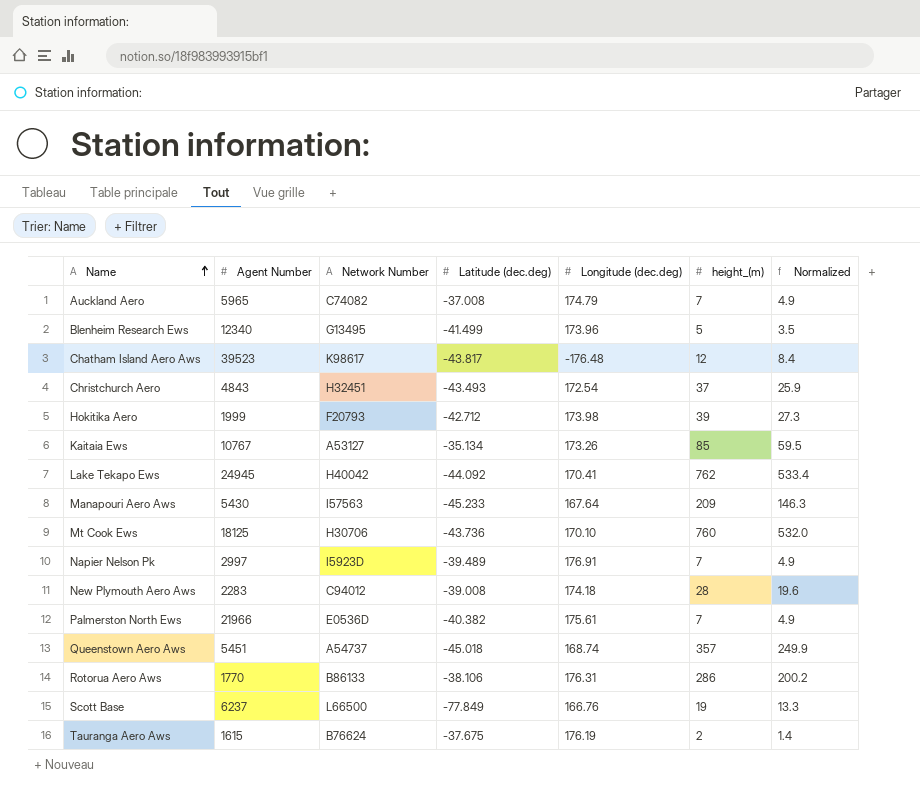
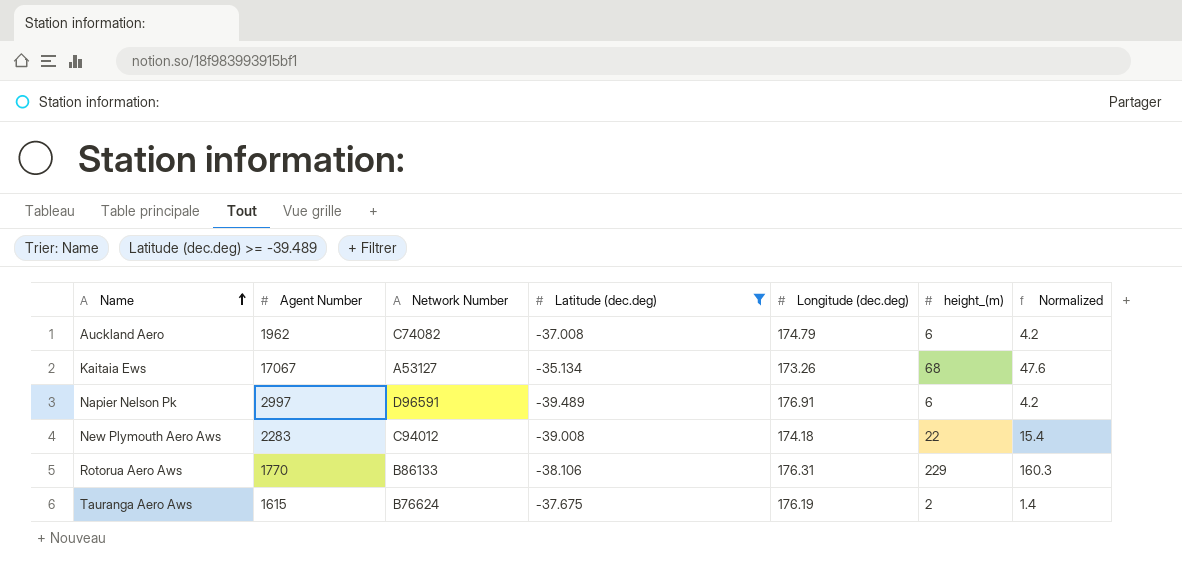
filter: none -> Latitude (dec.deg) >= -39.489
Auckland Aero | Agent Number: 5965 -> 1962
Auckland Aero | height_(m): 7 -> 6
Auckland Aero | Normalized: 4.9 -> 4.2
Kaitaia Ews | Agent Number: 10767 -> 17067
Kaitaia Ews | height_(m): 85 -> 68
Kaitaia Ews | Normalized: 59.5 -> 47.6
Napier Nelson Pk | Network Number: I5923D -> D96591
Napier Nelson Pk | height_(m): 7 -> 6
Napier Nelson Pk | Normalized: 4.9 -> 4.2
New Plymouth Aero Aws | height_(m): 28 -> 22
New Plymouth Aero Aws | Normalized: 19.6 -> 15.4
Rotorua Aero Aws | height_(m): 286 -> 229
Rotorua Aero Aws | Normalized: 200.2 -> 160.3

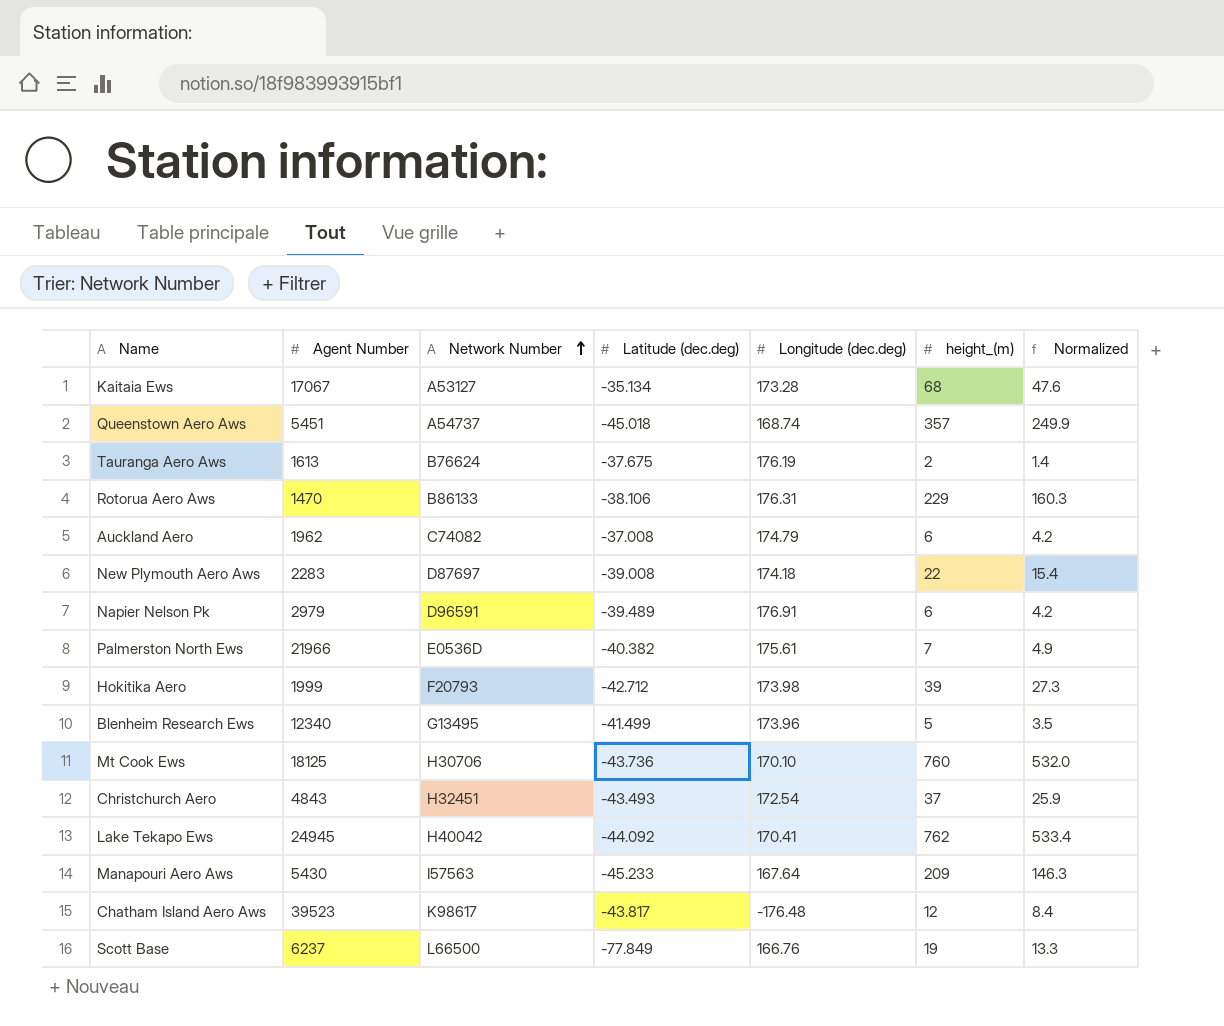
filter: Latitude (dec.deg) >= -39.489 -> none
row order: Name ascending -> Network Number ascending
Kaitaia Ews | Longitude (dec.deg): 173.26 -> 173.28
Tauranga Aero Aws | Agent Number: 1615 -> 1613
Rotorua Aero Aws | Agent Number: 1770 -> 1470
New Plymouth Aero Aws | Network Number: C94012 -> D87697
Napier Nelson Pk | Agent Number: 2997 -> 2979

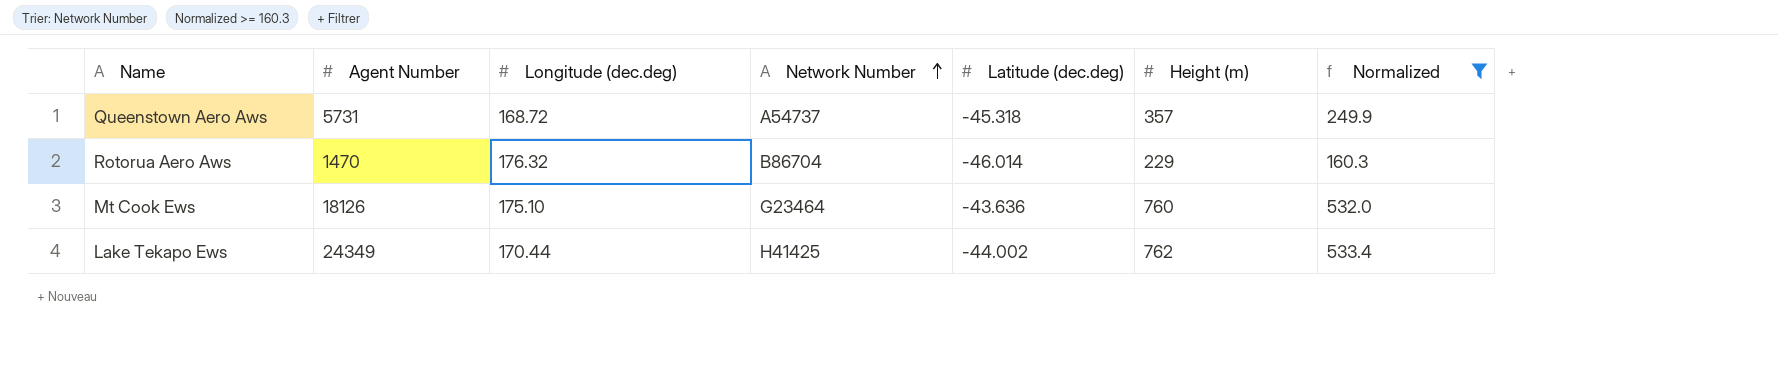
filter: none -> Normalized >= 160.3
column Longitude (dec.deg) | position: 5 -> 3
column name: height_(m) -> Height (m)
Queenstown Aero Aws | Agent Number: 5451 -> 5731
Queenstown Aero Aws | Longitude (dec.deg): 168.74 -> 168.72
Queenstown Aero Aws | Latitude (dec.deg): -45.018 -> -45.318
Rotorua Aero Aws | Longitude (dec.deg): 176.31 -> 176.32
Rotorua Aero Aws | Network Number: B86133 -> B86704
Rotorua Aero Aws | Latitude (dec.deg): -38.106 -> -46.014
Mt Cook Ews | Agent Number: 18125 -> 18126
Mt Cook Ews | Longitude (dec.deg): 170.10 -> 175.10
Mt Cook Ews | Network Number: H30706 -> G23464
Mt Cook Ews | Latitude (dec.deg): -43.736 -> -43.636
Lake Tekapo Ews | Agent Number: 24945 -> 24349
Lake Tekapo Ews | Longitude (dec.deg): 170.41 -> 170.44
Lake Tekapo Ews | Network Number: H40042 -> H41425
Lake Tekapo Ews | Latitude (dec.deg): -44.092 -> -44.002

